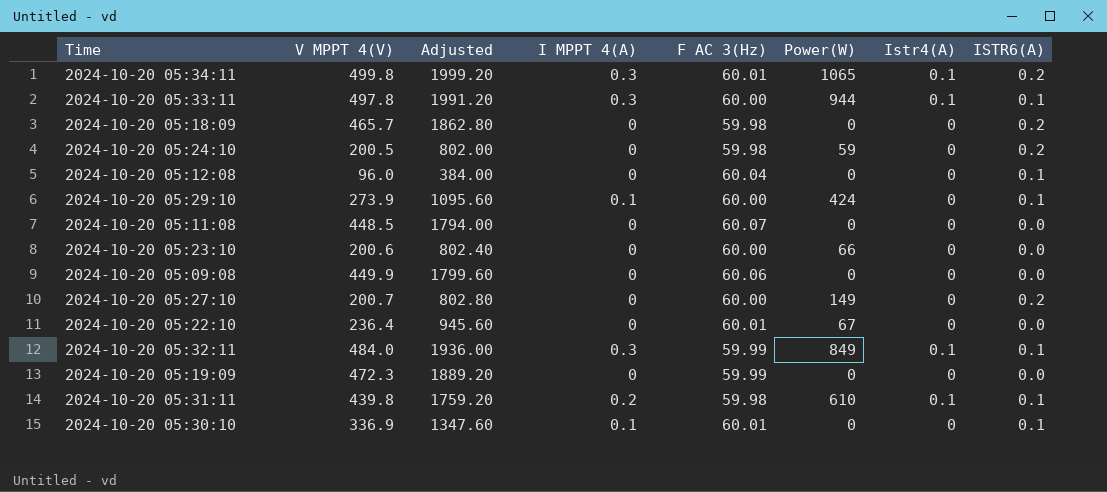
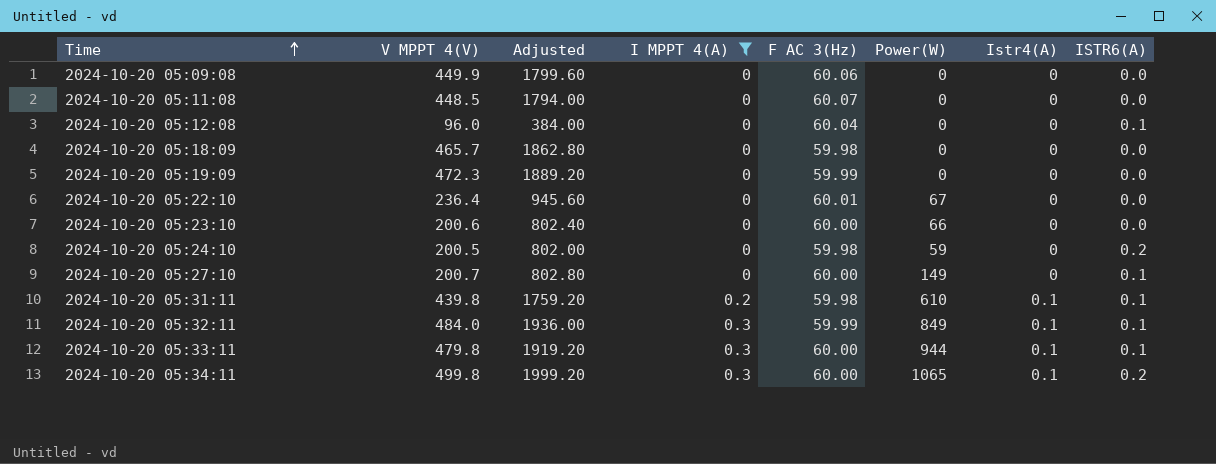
filter: none -> I MPPT 4(A) != 0.1
row order: none -> Time ascending
2024-10-20 05:18:09 | ISTR6(A): 0.2 -> 0.0
2024-10-20 05:27:10 | ISTR6(A): 0.2 -> 0.1
2024-10-20 05:33:11 | V MPPT 4(V): 497.8 -> 479.8
2024-10-20 05:33:11 | Adjusted: 1991.20 -> 1919.20
2024-10-20 05:34:11 | F AC 3(Hz): 60.01 -> 60.00

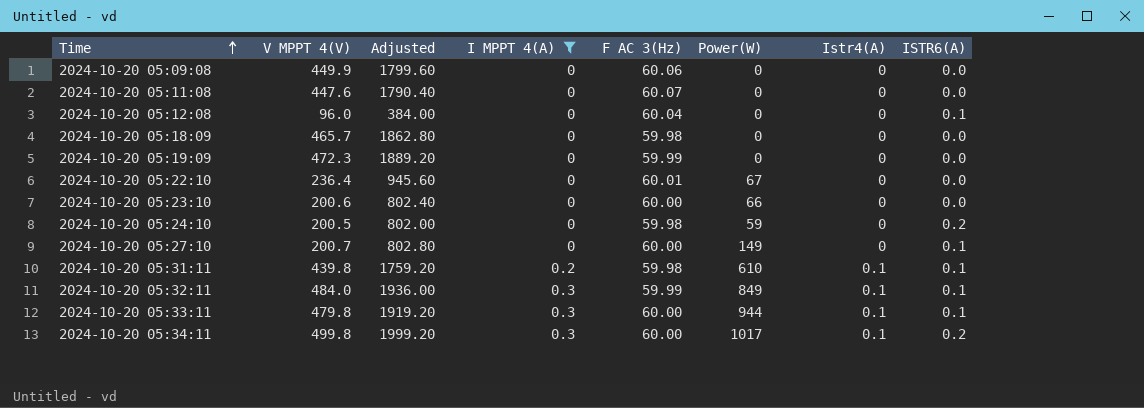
2024-10-20 05:11:08 | V MPPT 4(V): 448.5 -> 447.6
2024-10-20 05:11:08 | Adjusted: 1794.00 -> 1790.40
2024-10-20 05:34:11 | Power(W): 1065 -> 1017

